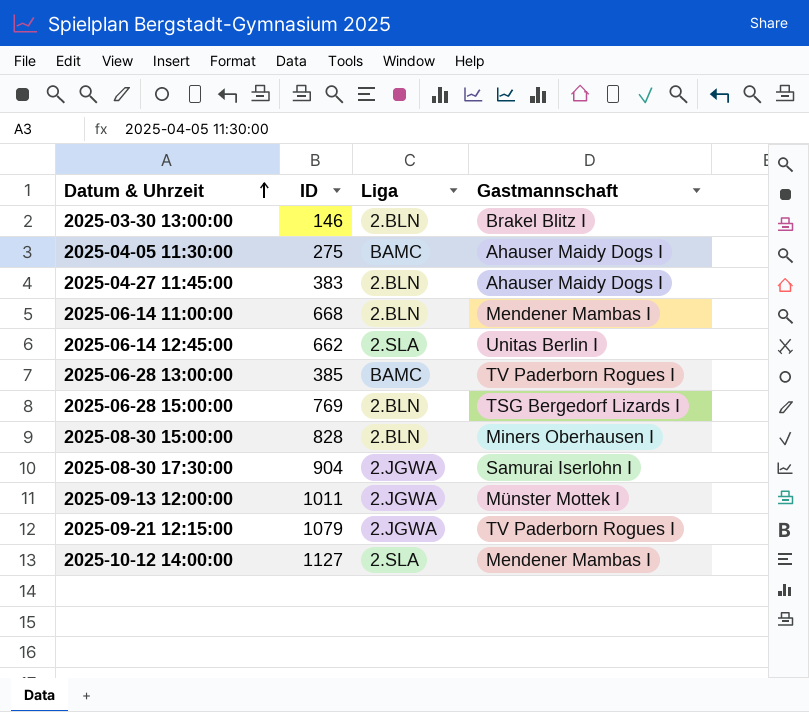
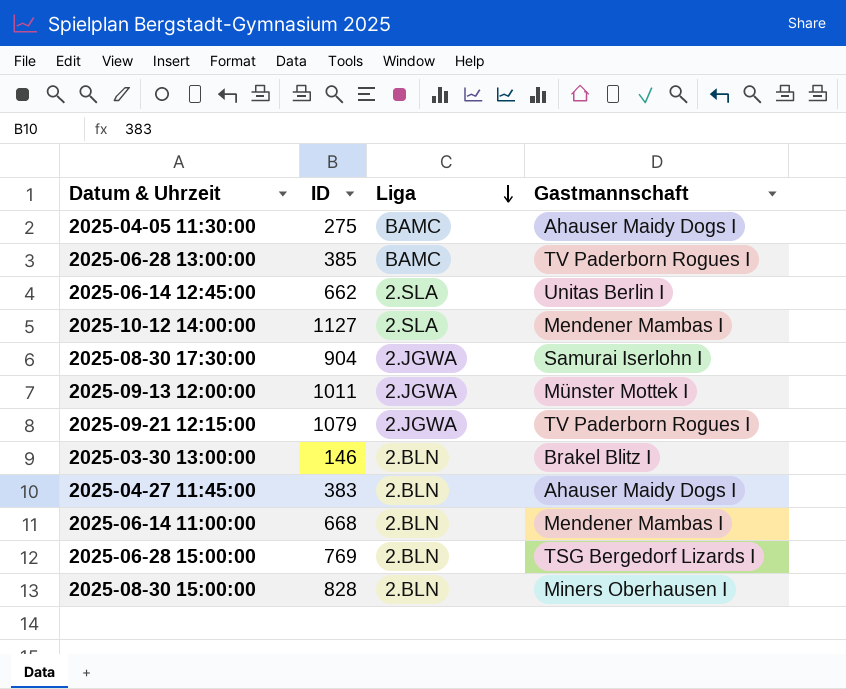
row order: Datum & Uhrzeit ascending -> Liga descending

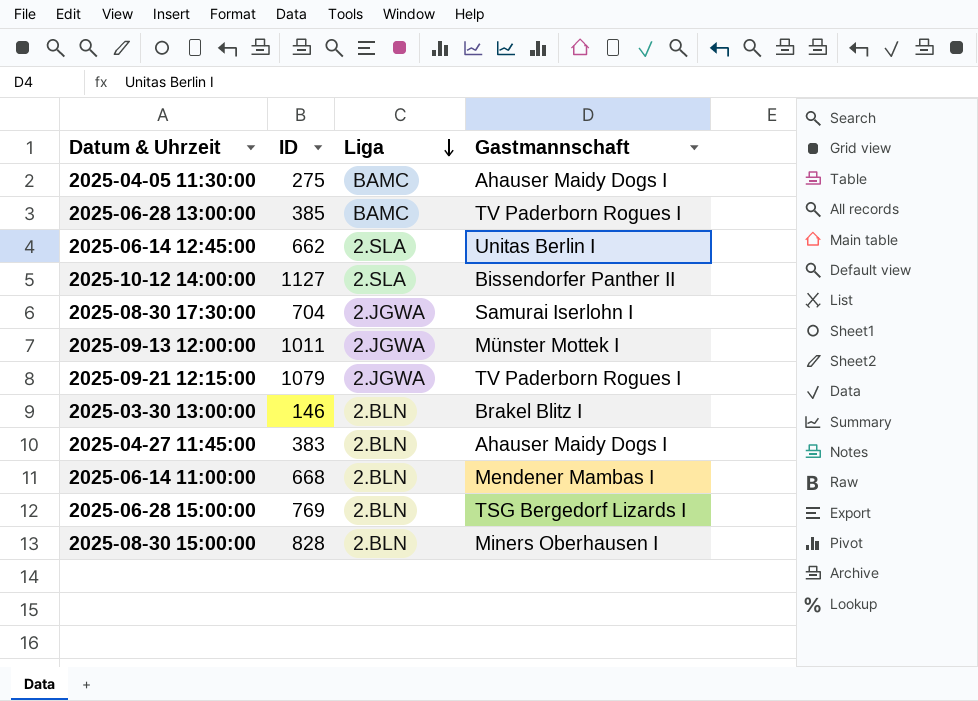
2025-10-12 14:00:00 | Gastmannschaft: Mendener Mambas I -> Bissendorfer Panther II
2025-08-30 17:30:00 | ID: 904 -> 704

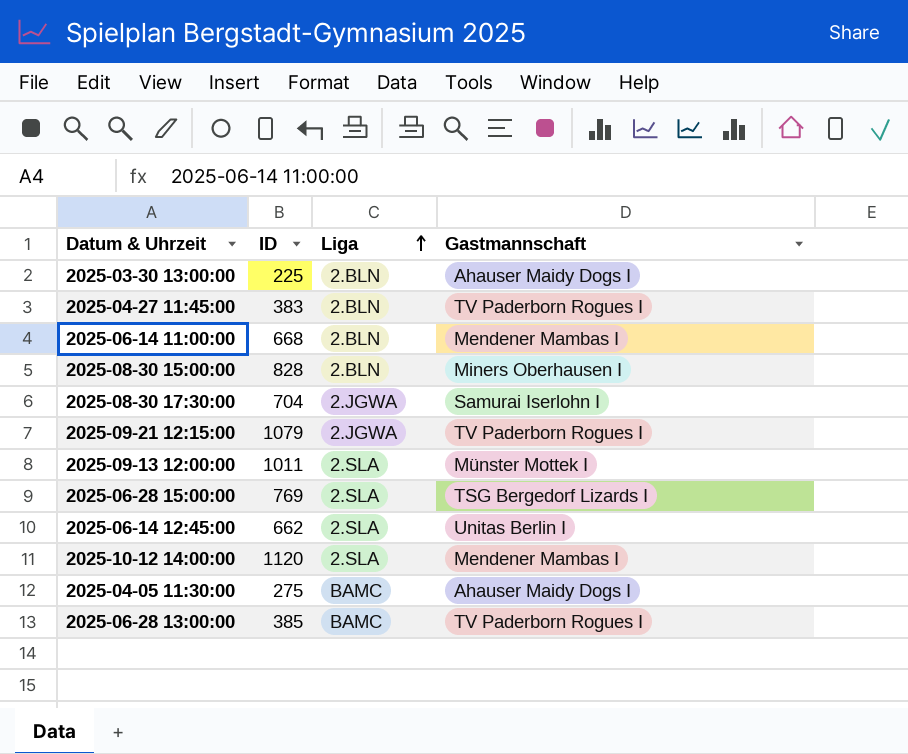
row order: Liga descending -> Liga ascending
2025-03-30 13:00:00 | ID: 146 -> 225
2025-03-30 13:00:00 | Gastmannschaft: Brakel Blitz I -> Ahauser Maidy Dogs I
2025-04-27 11:45:00 | Gastmannschaft: Ahauser Maidy Dogs I -> TV Paderborn Rogues I
2025-09-13 12:00:00 | Liga: 2.JGWA -> 2.SLA
2025-06-28 15:00:00 | Liga: 2.BLN -> 2.SLA
2025-10-12 14:00:00 | ID: 1127 -> 1120
2025-10-12 14:00:00 | Gastmannschaft: Bissendorfer Panther II -> Mendener Mambas I

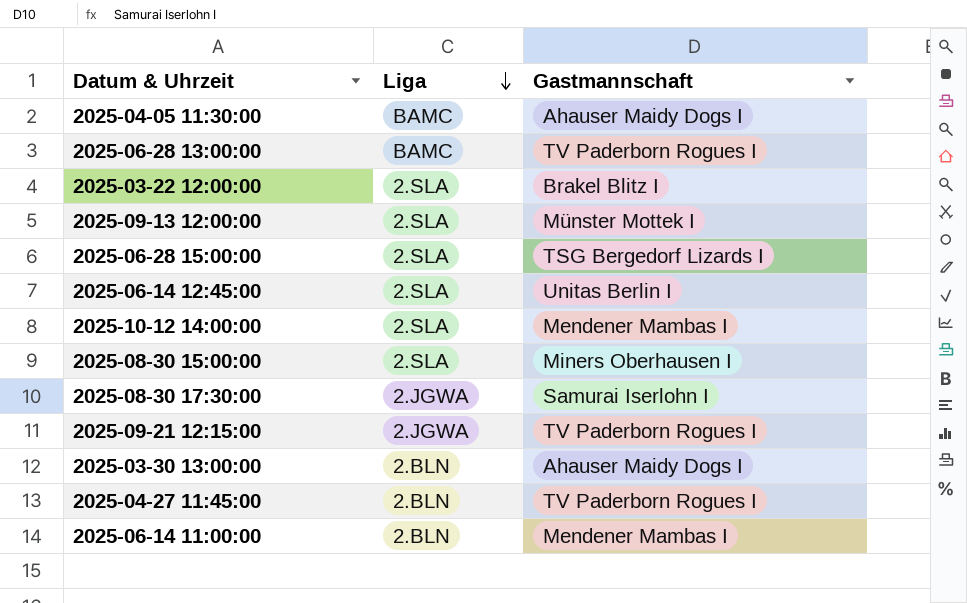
row order: Liga ascending -> Liga descending
column ID | position: 2 -> none
row 2025-03-22 12:00:00: none -> 2.SLA | Brakel Blitz I
2025-08-30 15:00:00 | Liga: 2.BLN -> 2.SLA

